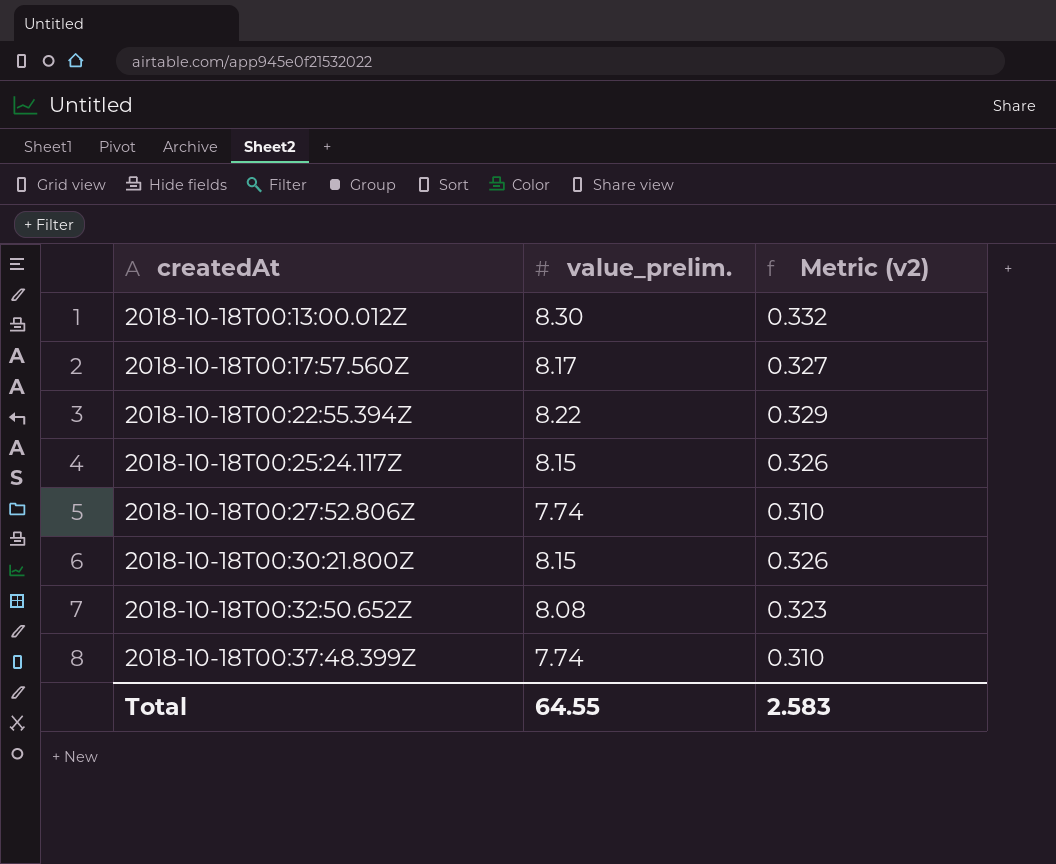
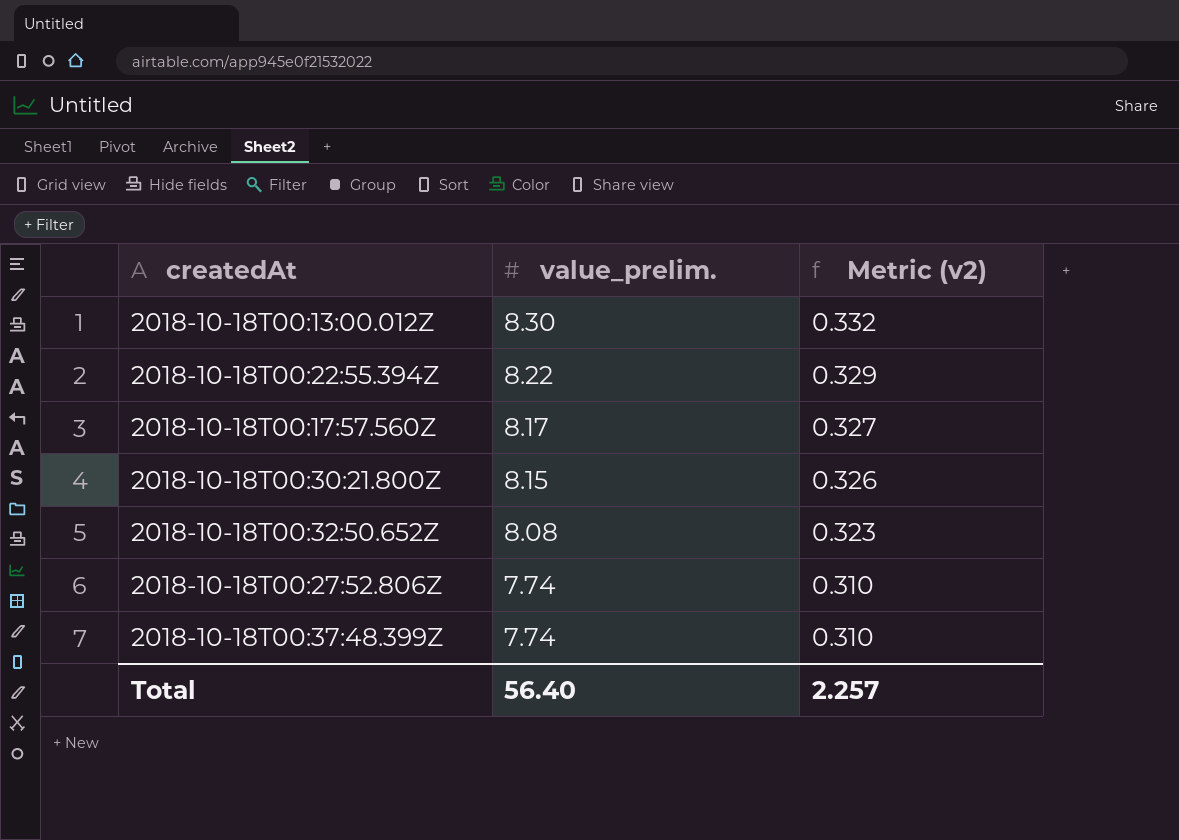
row order: createdAt ascending -> value_prelim. descending
row 2018-10-18T00:25:24.117Z: 8.15 | 0.326 -> none
Total | value_prelim.: 64.55 -> 56.40
Total | Metric (v2): 2.583 -> 2.257

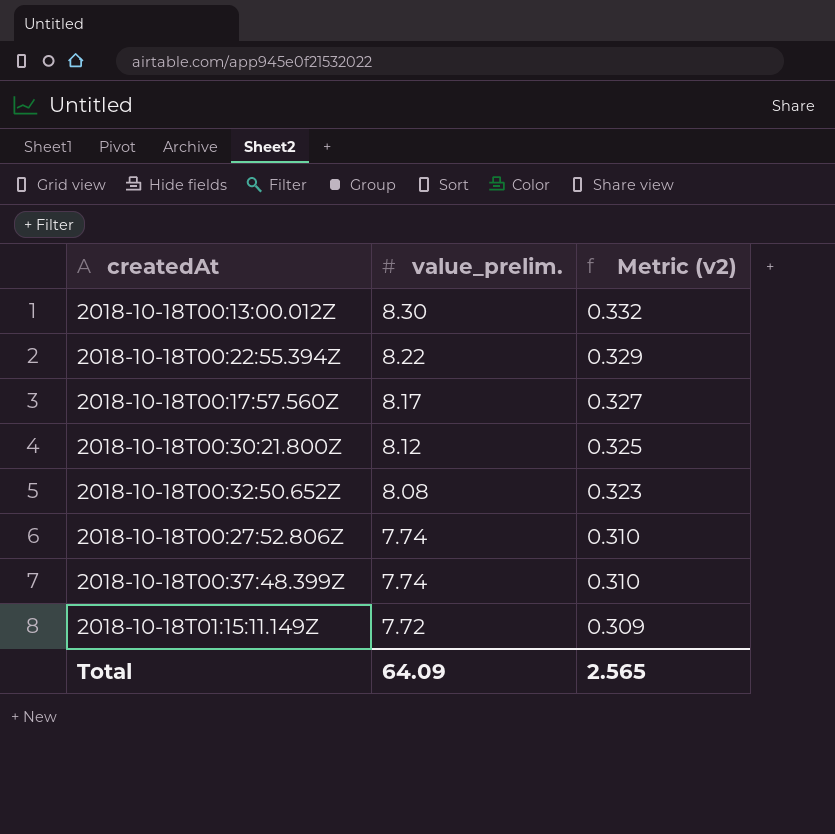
2018-10-18T00:30:21.800Z | value_prelim.: 8.15 -> 8.12
2018-10-18T00:30:21.800Z | Metric (v2): 0.326 -> 0.325
row 2018-10-18T01:15:11.149Z: none -> 7.72 | 0.309
Total | value_prelim.: 56.40 -> 64.09
Total | Metric (v2): 2.257 -> 2.565

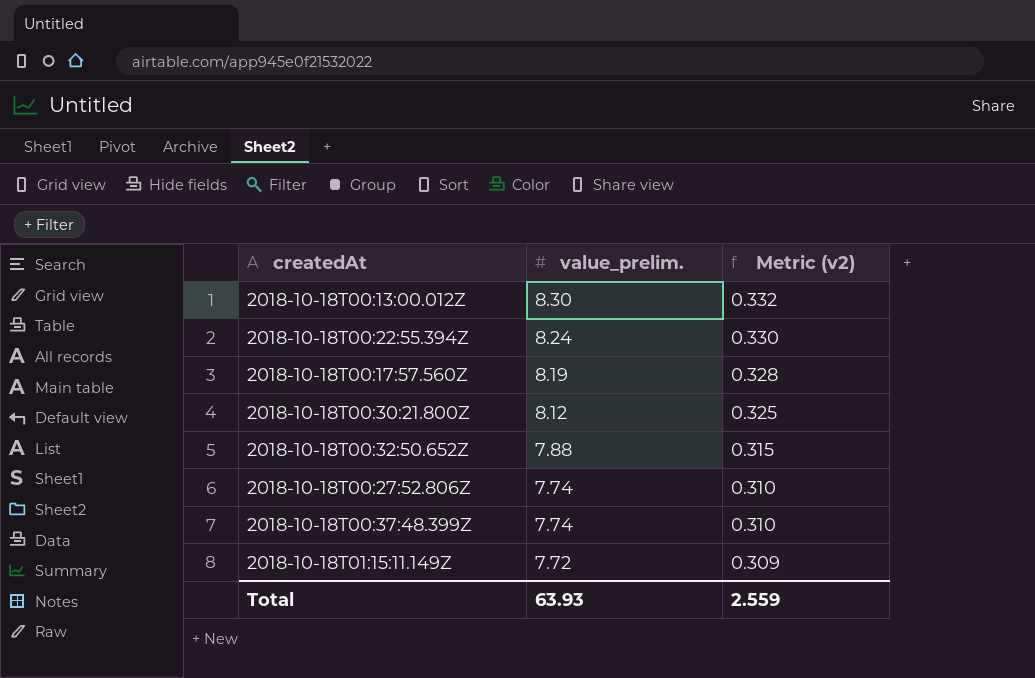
2018-10-18T00:22:55.394Z | value_prelim.: 8.22 -> 8.24
2018-10-18T00:22:55.394Z | Metric (v2): 0.329 -> 0.330
2018-10-18T00:17:57.560Z | value_prelim.: 8.17 -> 8.19
2018-10-18T00:17:57.560Z | Metric (v2): 0.327 -> 0.328
2018-10-18T00:32:50.652Z | value_prelim.: 8.08 -> 7.88
2018-10-18T00:32:50.652Z | Metric (v2): 0.323 -> 0.315
Total | value_prelim.: 64.09 -> 63.93
Total | Metric (v2): 2.565 -> 2.559

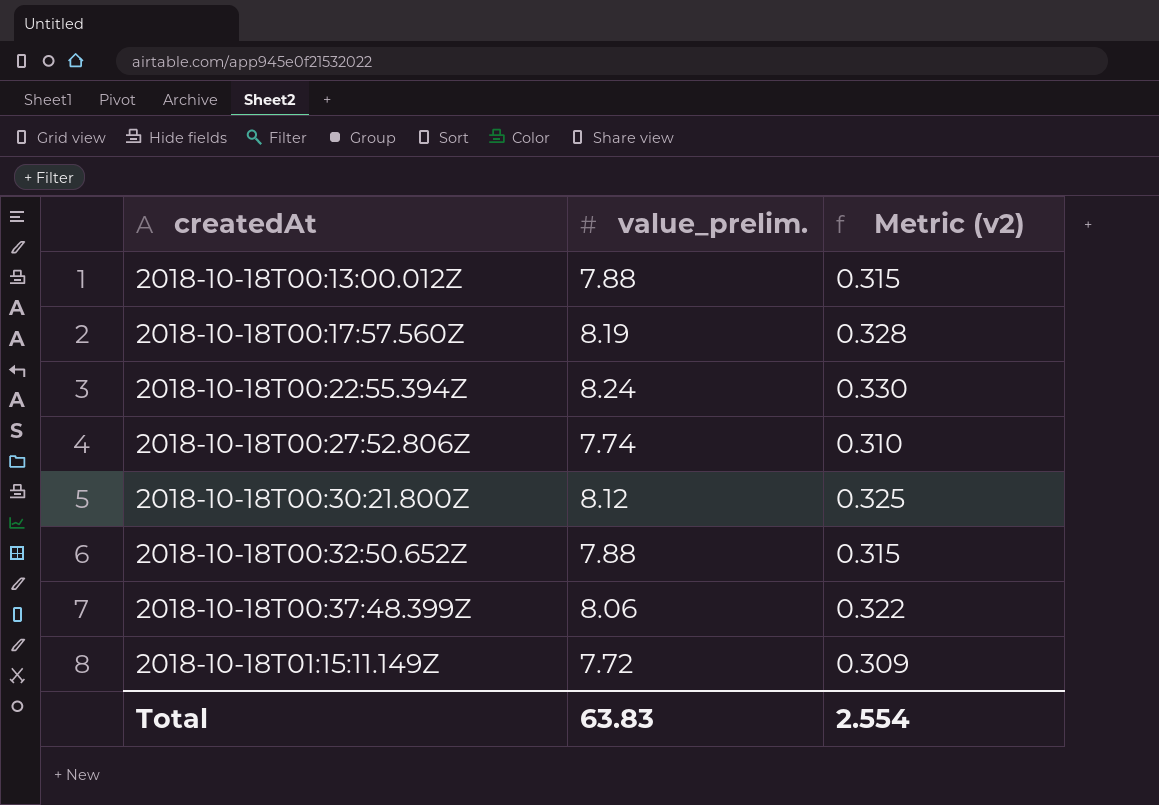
row order: value_prelim. descending -> createdAt ascending
2018-10-18T00:13:00.012Z | value_prelim.: 8.30 -> 7.88
2018-10-18T00:13:00.012Z | Metric (v2): 0.332 -> 0.315
2018-10-18T00:37:48.399Z | value_prelim.: 7.74 -> 8.06
2018-10-18T00:37:48.399Z | Metric (v2): 0.310 -> 0.322
Total | value_prelim.: 63.93 -> 63.83
Total | Metric (v2): 2.559 -> 2.554

